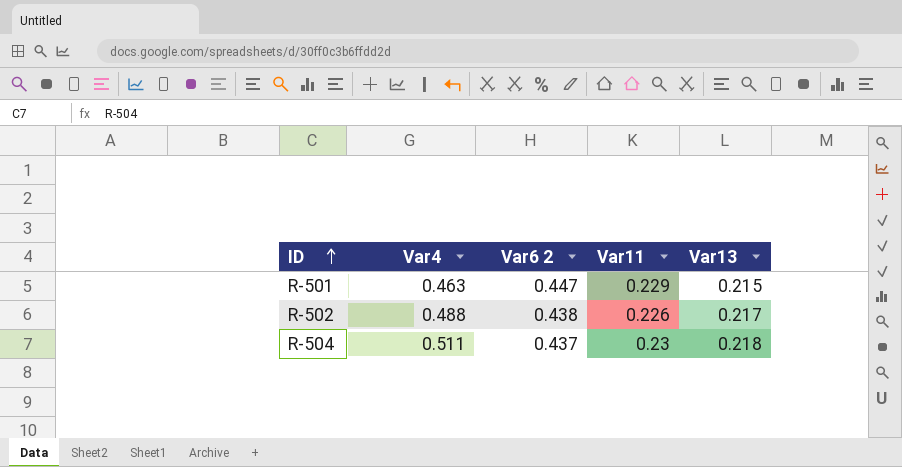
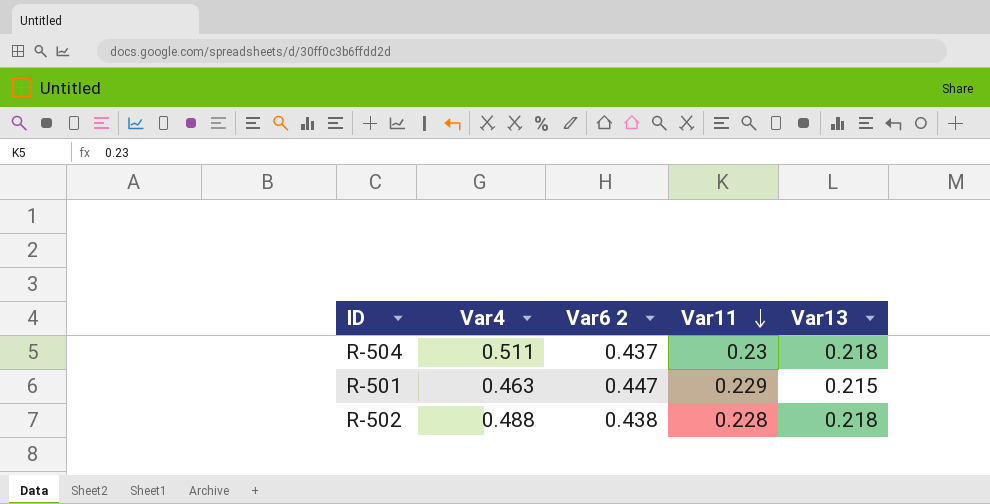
row order: ID ascending -> Var11 descending
R-502 | Var11: 0.226 -> 0.228
R-502 | Var13: 0.217 -> 0.218

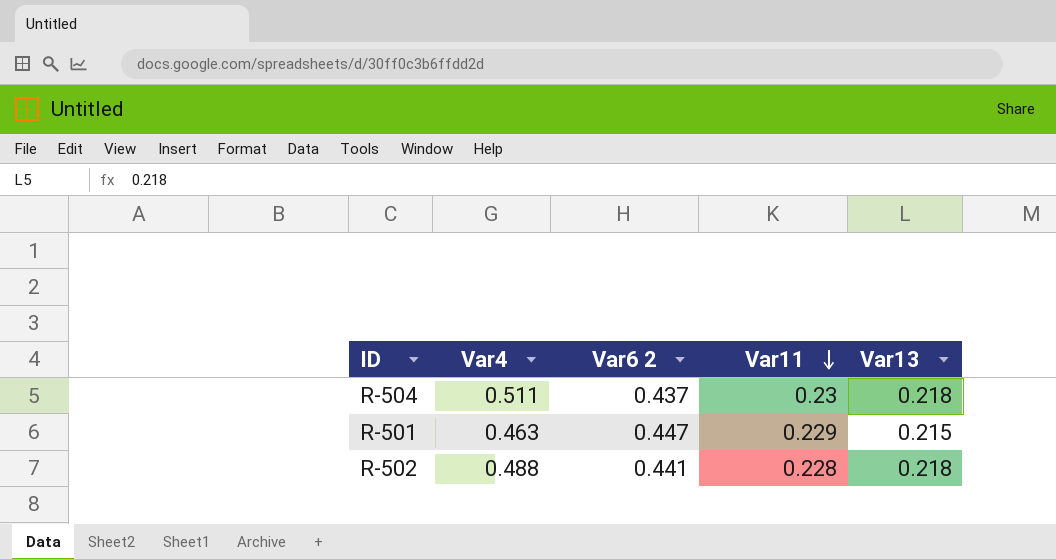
R-502 | Var6 2: 0.438 -> 0.441

